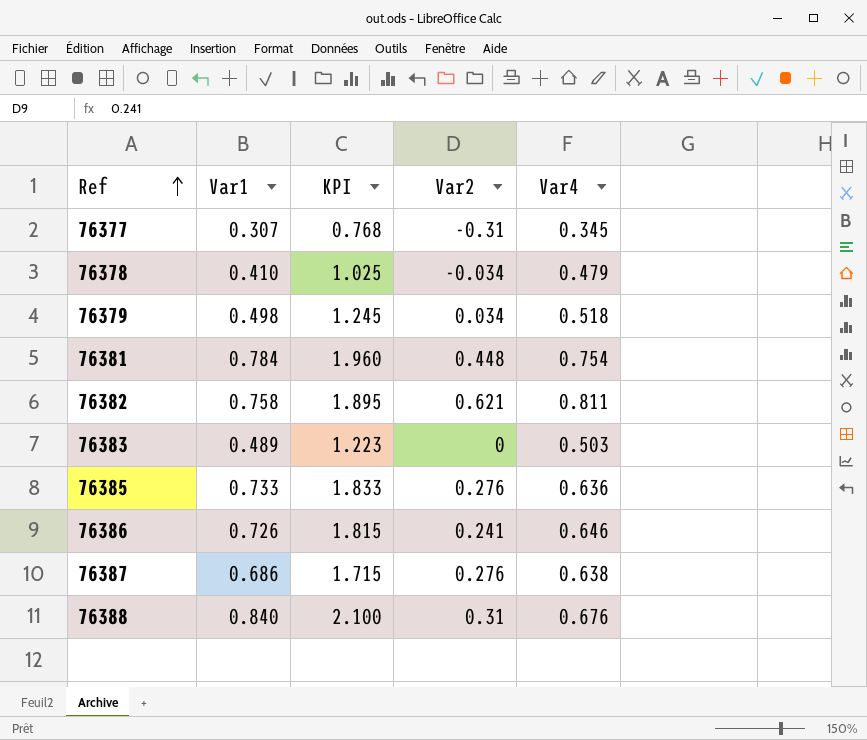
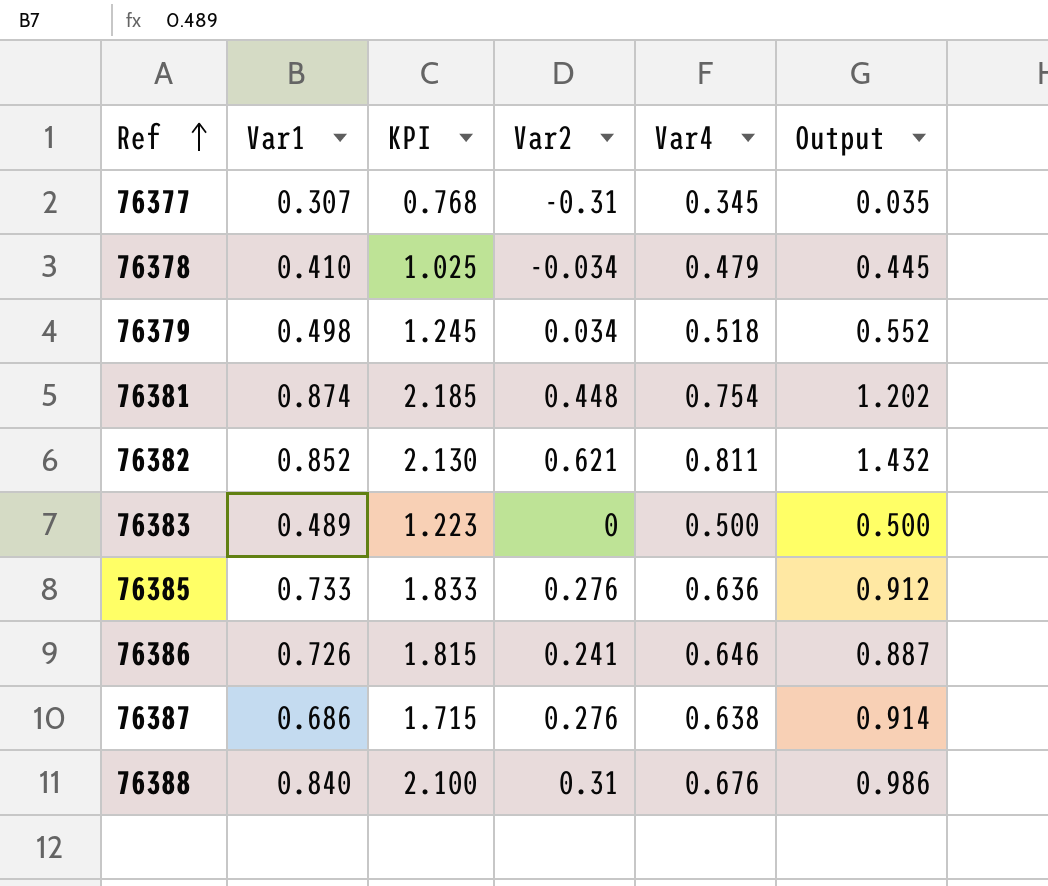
column Output | formula: none -> [Var2] + [Var4]
76381 | Var1: 0.784 -> 0.874
76381 | KPI: 1.960 -> 2.185
76382 | Var1: 0.758 -> 0.852
76382 | KPI: 1.895 -> 2.130
76383 | Var4: 0.503 -> 0.500

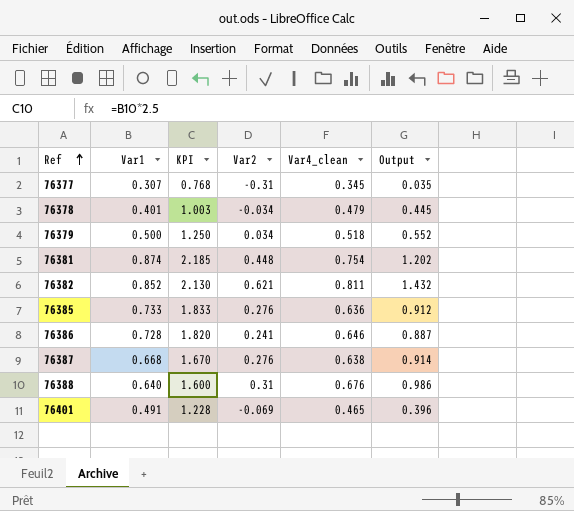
column name: Var4 -> Var4_clean
row 76383: 0.489 | 1.223 | 0 | 0.500 | 0.500 -> none
76378 | Var1: 0.410 -> 0.401
76378 | KPI: 1.025 -> 1.003
76379 | Var1: 0.498 -> 0.500
76379 | KPI: 1.245 -> 1.250
76386 | Var1: 0.726 -> 0.728
76386 | KPI: 1.815 -> 1.820
76387 | Var1: 0.686 -> 0.668
76387 | KPI: 1.715 -> 1.670
76388 | Var1: 0.840 -> 0.640
76388 | KPI: 2.100 -> 1.600
row 76401: none -> 0.491 | 1.228 | -0.069 | 0.465 | 0.396

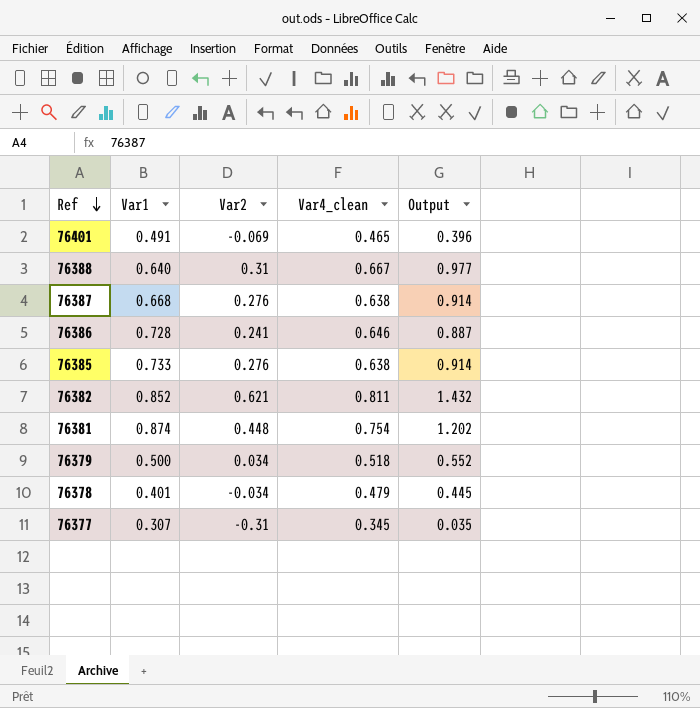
row order: Ref ascending -> Ref descending
column KPI | formula: [Var1] * 2.5 -> none
76388 | Var4_clean: 0.676 -> 0.667
76388 | Output: 0.986 -> 0.977
76385 | Var4_clean: 0.636 -> 0.638
76385 | Output: 0.912 -> 0.914

